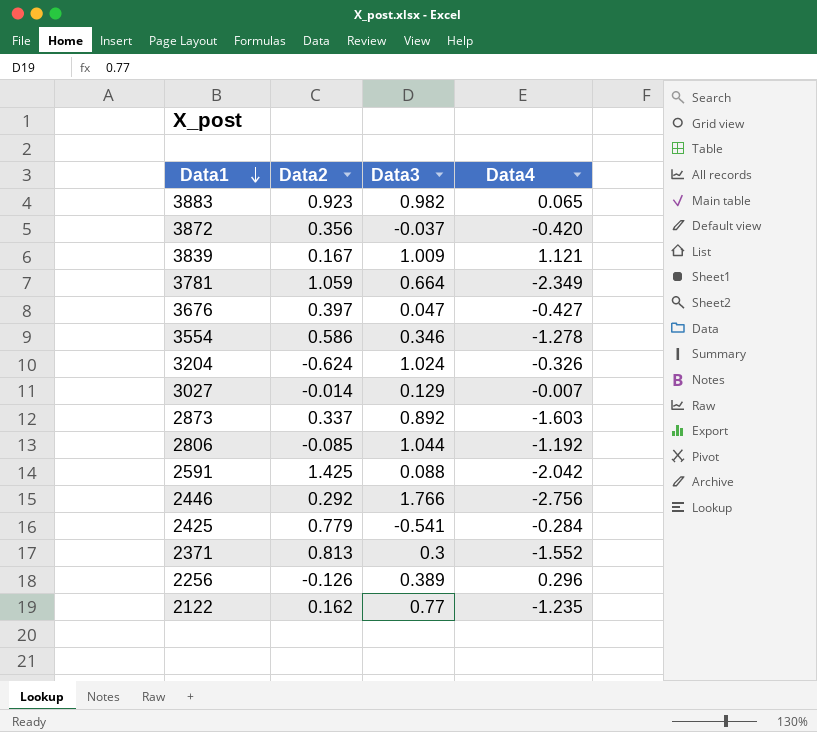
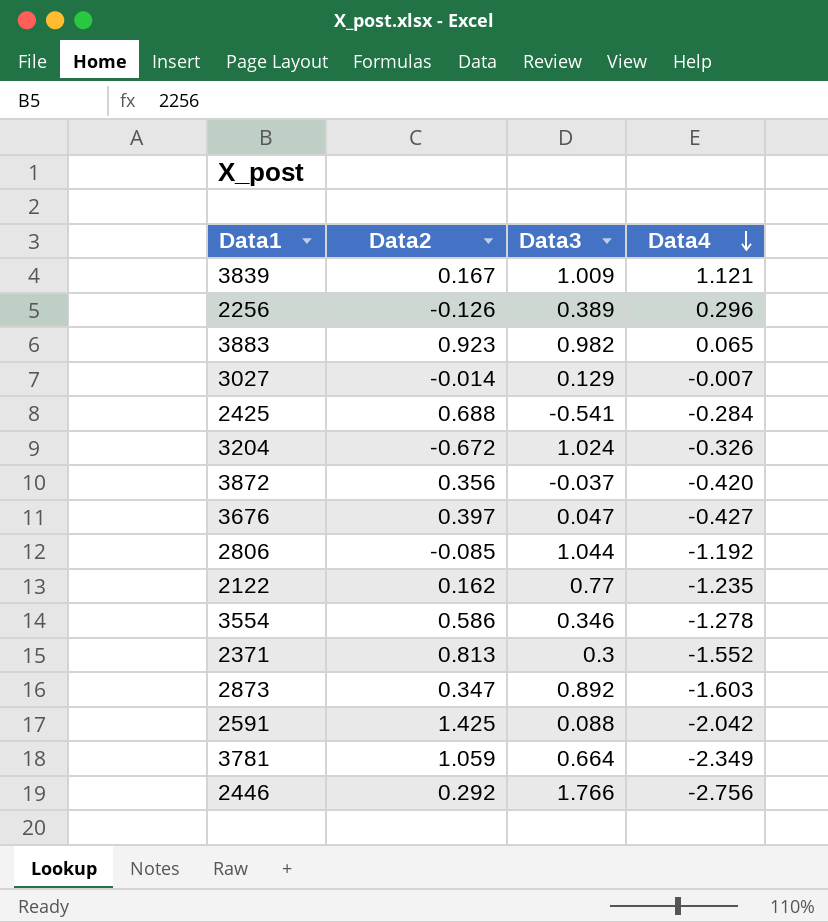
row order: Data1 descending -> Data4 descending
2425 | Data2: 0.779 -> 0.688
3204 | Data2: -0.624 -> -0.672
2873 | Data2: 0.337 -> 0.347

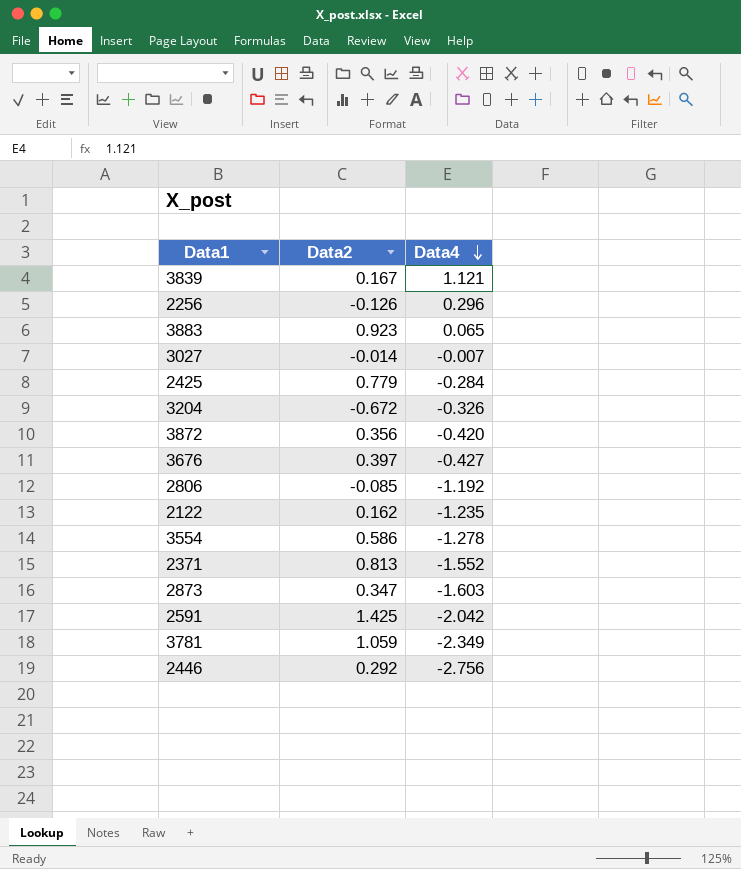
column Data3 | position: 3 -> none
2425 | Data2: 0.688 -> 0.779

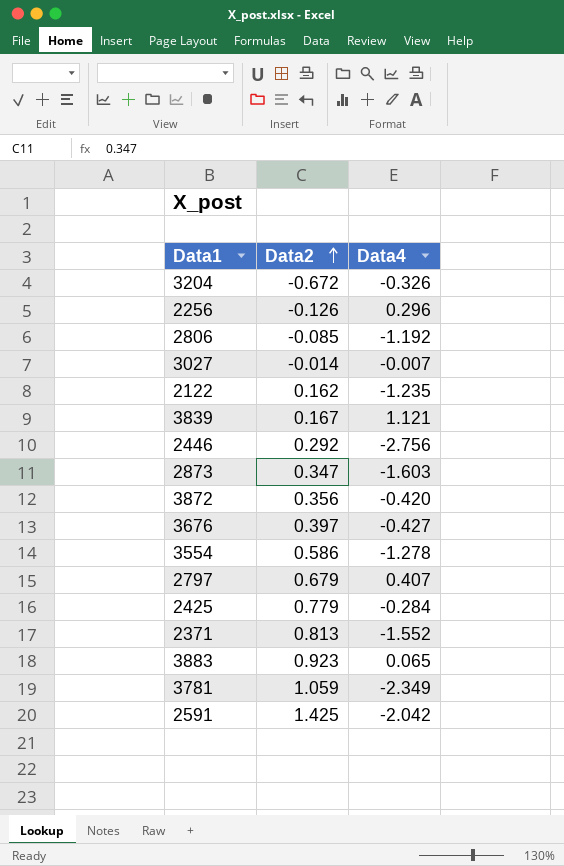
row order: Data4 descending -> Data2 ascending
row 2797: none -> 0.679 | 0.407

